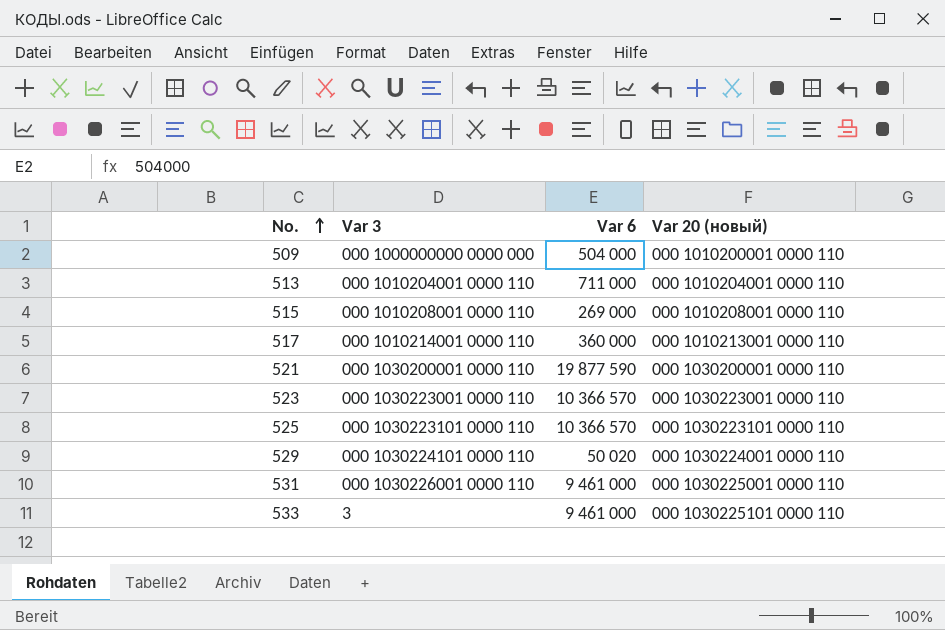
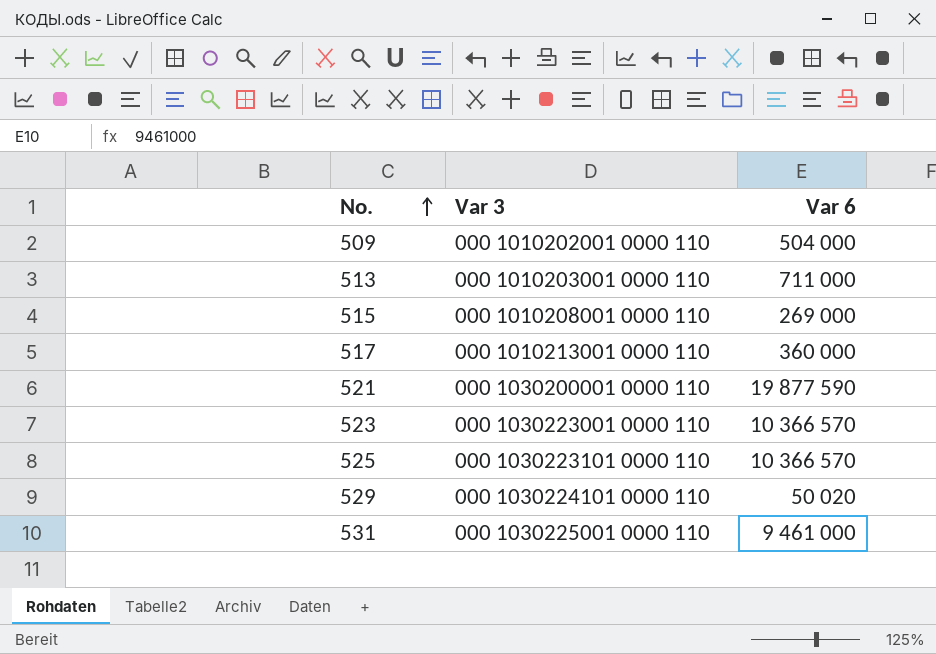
column Var 20 (новый) | position: 4 -> none
row 533: 3 | 9 461 000 | 000 1030225101 0000 110 -> none
509 | Var 3: 000 1000000000 0000 000 -> 000 1010202001 0000 110
513 | Var 3: 000 1010204001 0000 110 -> 000 1010203001 0000 110
517 | Var 3: 000 1010214001 0000 110 -> 000 1010213001 0000 110
531 | Var 3: 000 1030226001 0000 110 -> 000 1030225001 0000 110

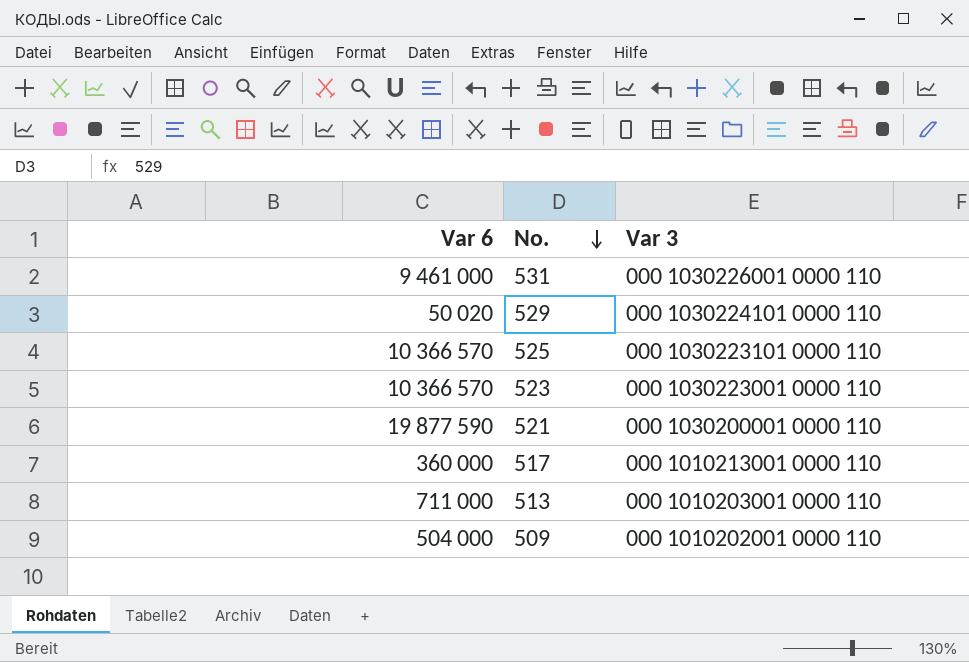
row order: No. ascending -> No. descending
column Var 6 | position: 3 -> 1
row 515: 000 1010208001 0000 110 | 269 000 -> none
531 | Var 3: 000 1030225001 0000 110 -> 000 1030226001 0000 110

